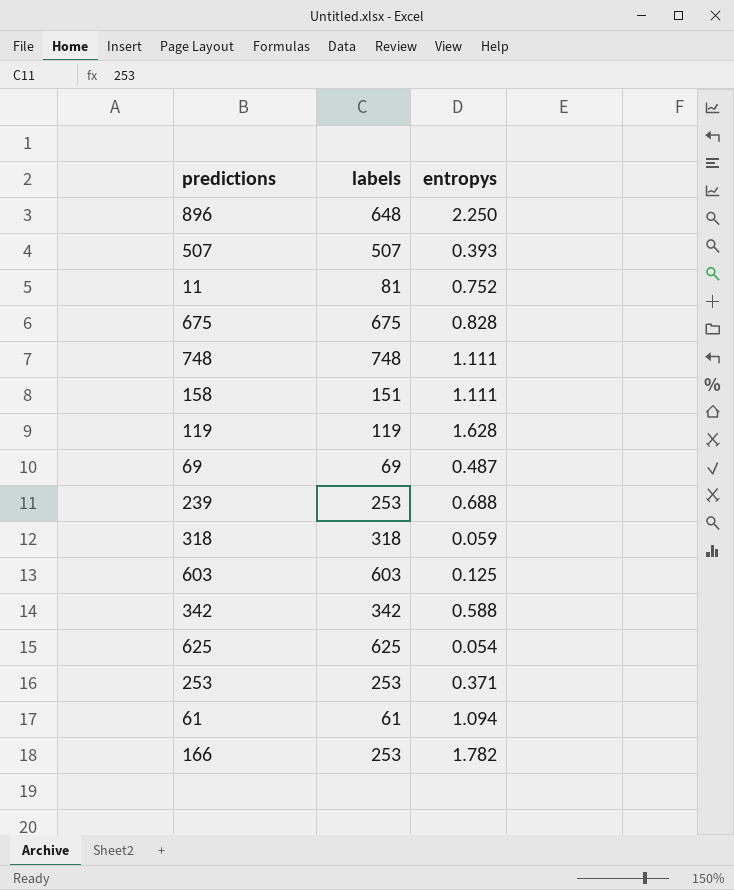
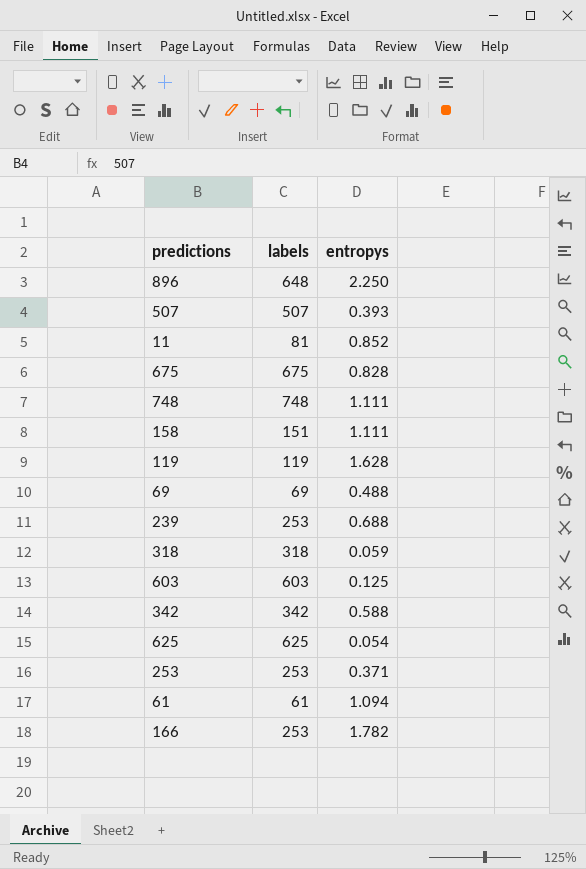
11 | entropys: 0.752 -> 0.852
69 | entropys: 0.487 -> 0.488

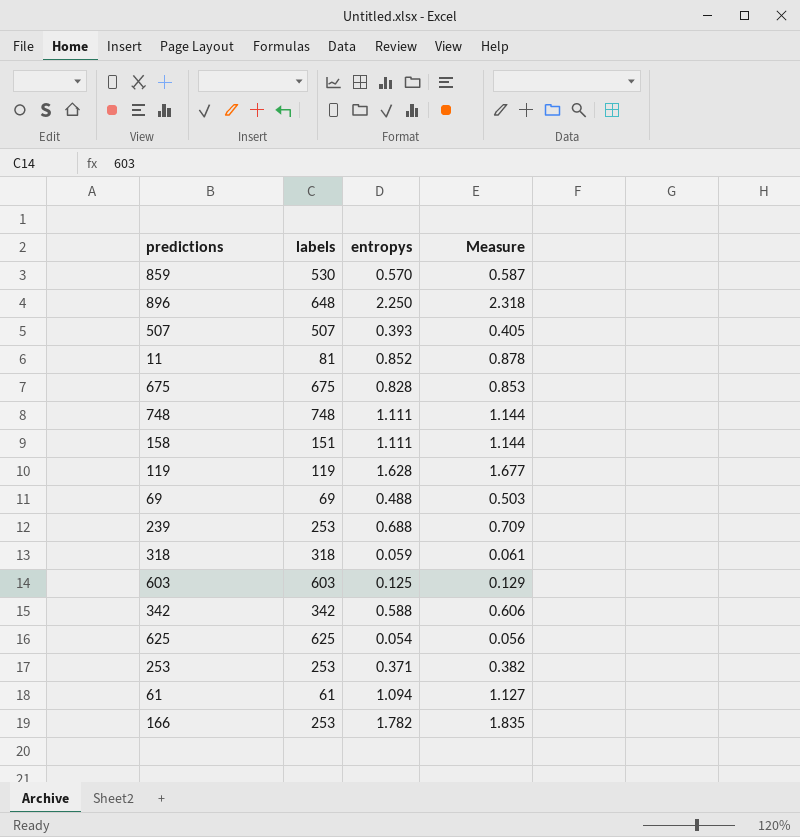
column Measure | formula: none -> [entropys] * 1.03
row 859: none -> 530 | 0.570 | 0.587

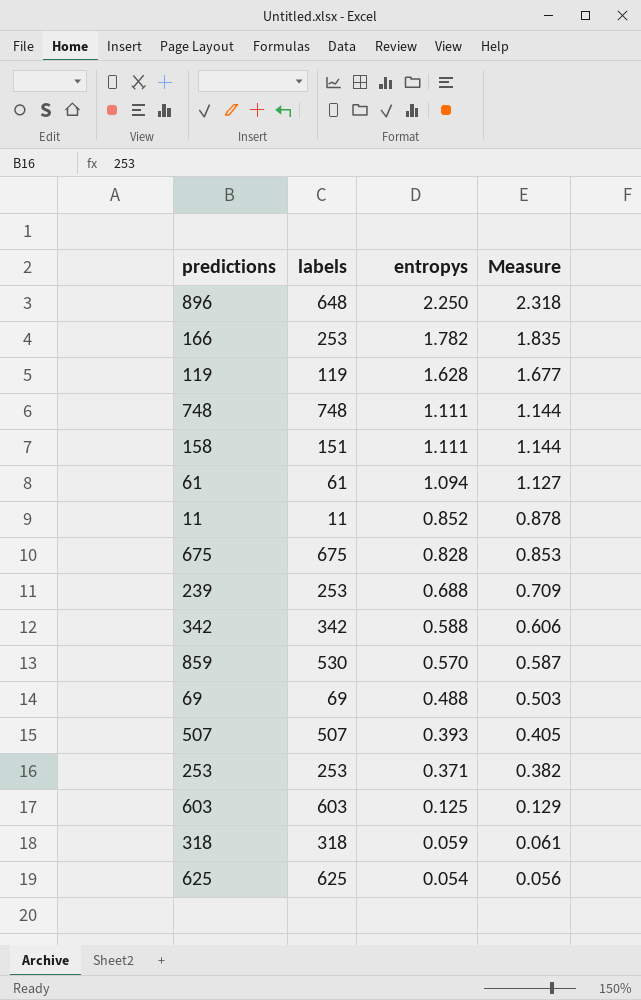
row order: none -> entropys descending
11 | labels: 81 -> 11

